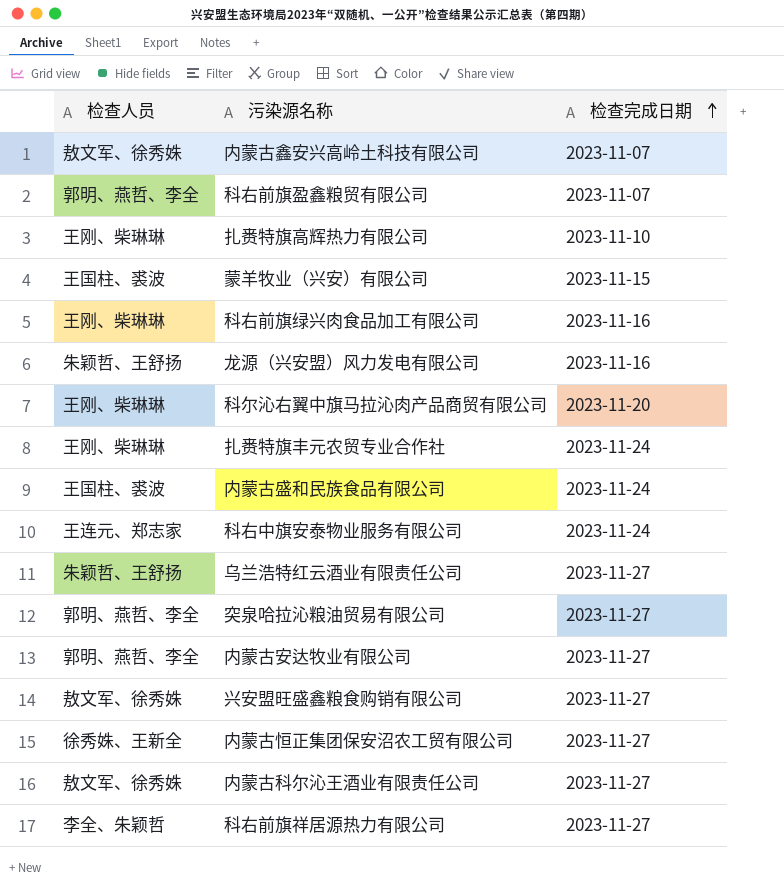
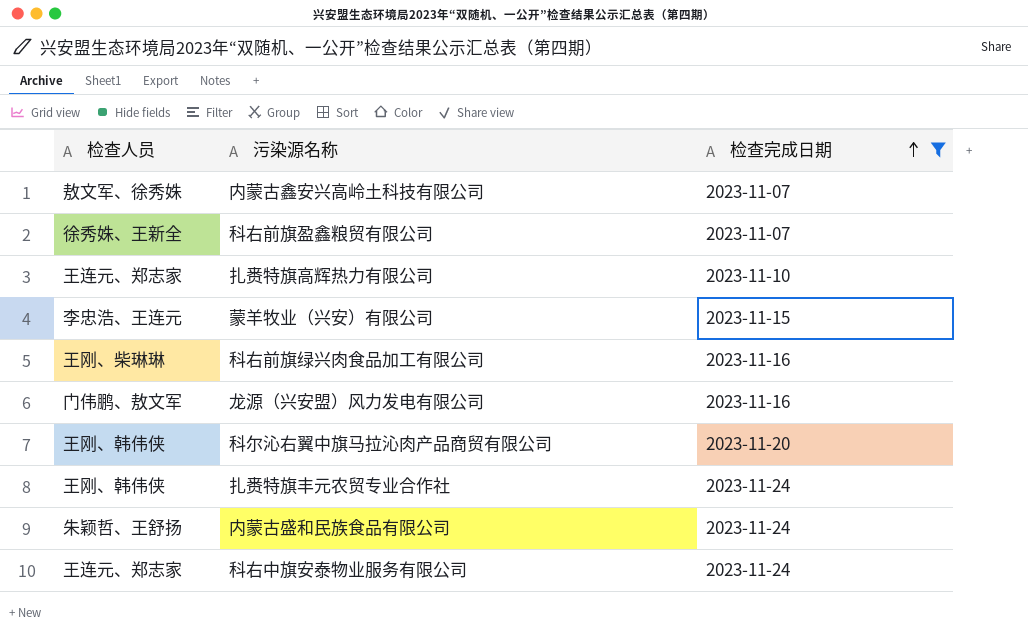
filter: none -> 检查完成日期 != 2023-11-27
科右前旗盈鑫粮贸有限公司 | 检查人员: 郭明、燕哲、李全 -> 徐秀姝、王新全
扎赉特旗高辉热力有限公司 | 检查人员: 王刚、柴琳琳 -> 王连元、郑志家
蒙羊牧业（兴安）有限公司 | 检查人员: 王国柱、裘波 -> 李忠浩、王连元
龙源（兴安盟）风力发电有限公司 | 检查人员: 朱颖哲、王舒扬 -> 门伟鹏、敖文军
科尔沁右翼中旗马拉沁肉产品商贸有限公司 | 检查人员: 王刚、柴琳琳 -> 王刚、韩伟侠
扎赉特旗丰元农贸专业合作社 | 检查人员: 王刚、柴琳琳 -> 王刚、韩伟侠
内蒙古盛和民族食品有限公司 | 检查人员: 王国柱、裘波 -> 朱颖哲、王舒扬

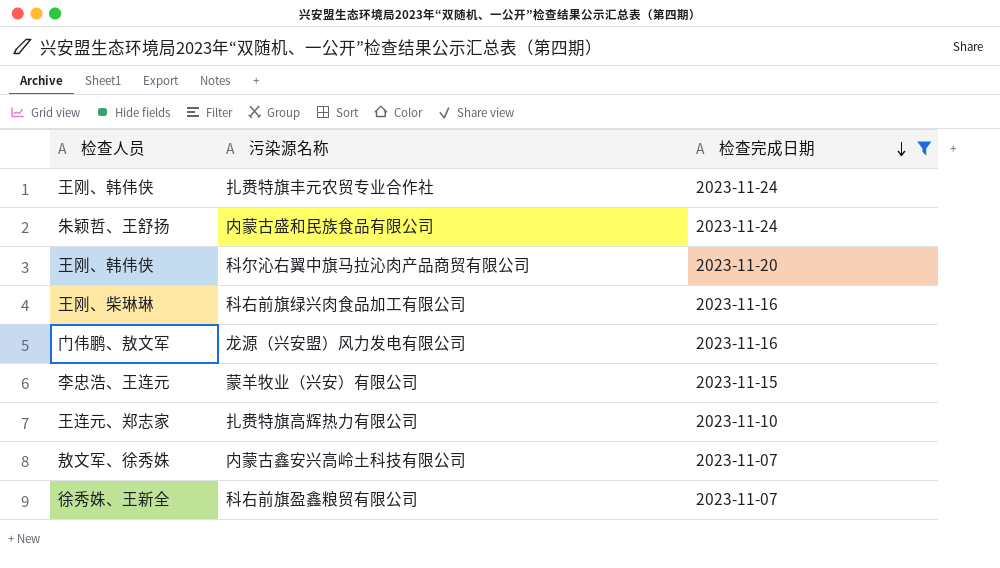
row order: 检查完成日期 ascending -> 检查完成日期 descending
row 科右中旗安泰物业服务有限公司: 王连元、郑志家 | 2023-11-24 -> none

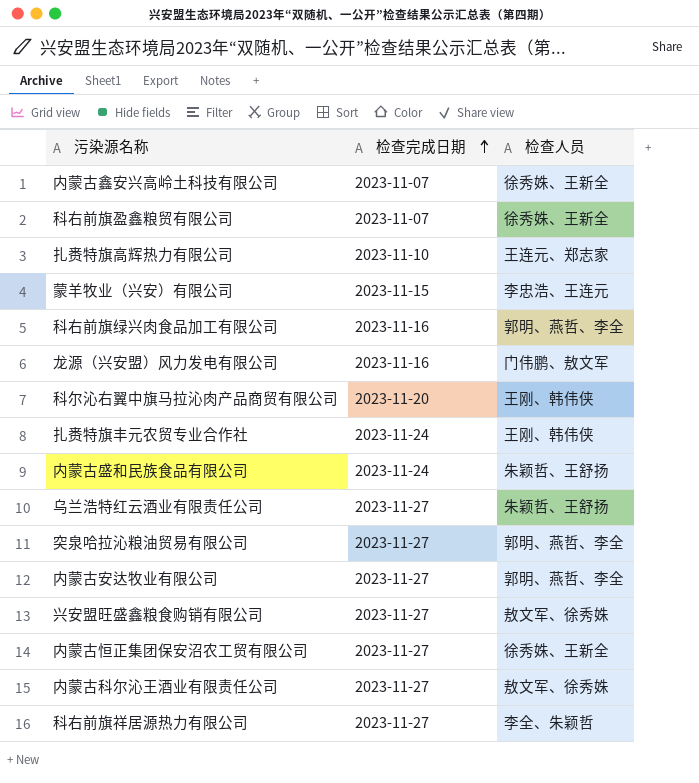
filter: 检查完成日期 != 2023-11-27 -> none
row order: 检查完成日期 descending -> 检查完成日期 ascending
column 检查人员 | position: 1 -> 3
内蒙古鑫安兴高岭土科技有限公司 | 检查人员: 敖文军、徐秀姝 -> 徐秀姝、王新全
科右前旗绿兴肉食品加工有限公司 | 检查人员: 王刚、柴琳琳 -> 郭明、燕哲、李全

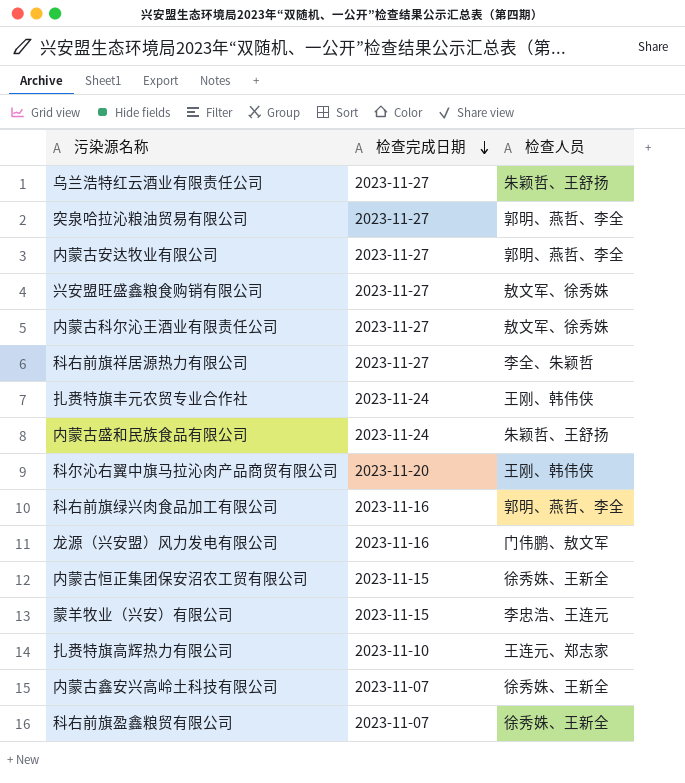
row order: 检查完成日期 ascending -> 检查完成日期 descending
内蒙古恒正集团保安沼农工贸有限公司 | 检查完成日期: 2023-11-27 -> 2023-11-15

